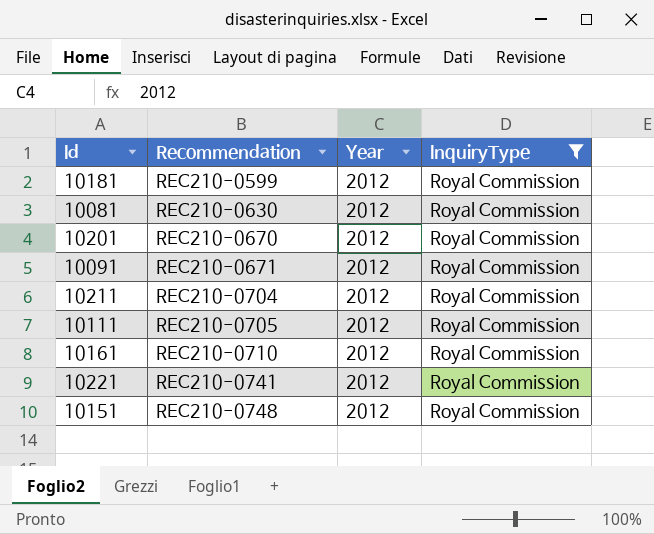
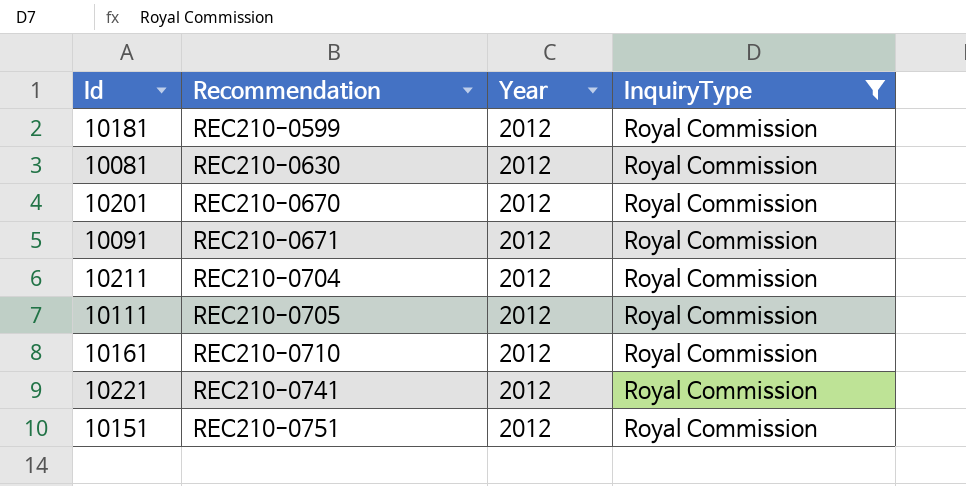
10151 | Recommendation: REC210-0748 -> REC210-0751

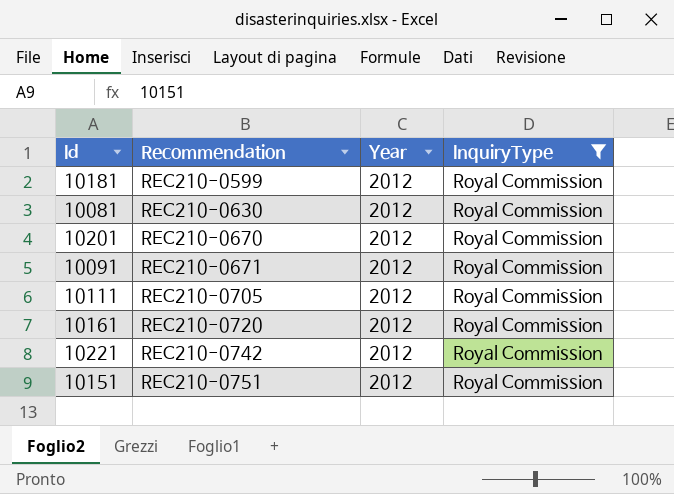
row 10211: REC210-0704 | 2012 | Royal Commission -> none
10161 | Recommendation: REC210-0710 -> REC210-0720
10221 | Recommendation: REC210-0741 -> REC210-0742

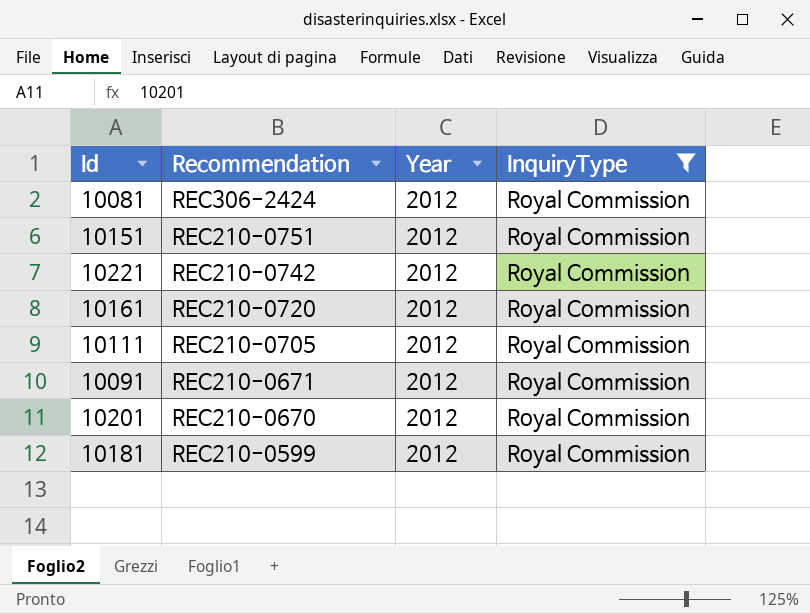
row order: Recommendation ascending -> Recommendation descending
10081 | Recommendation: REC210-0630 -> REC306-2424

